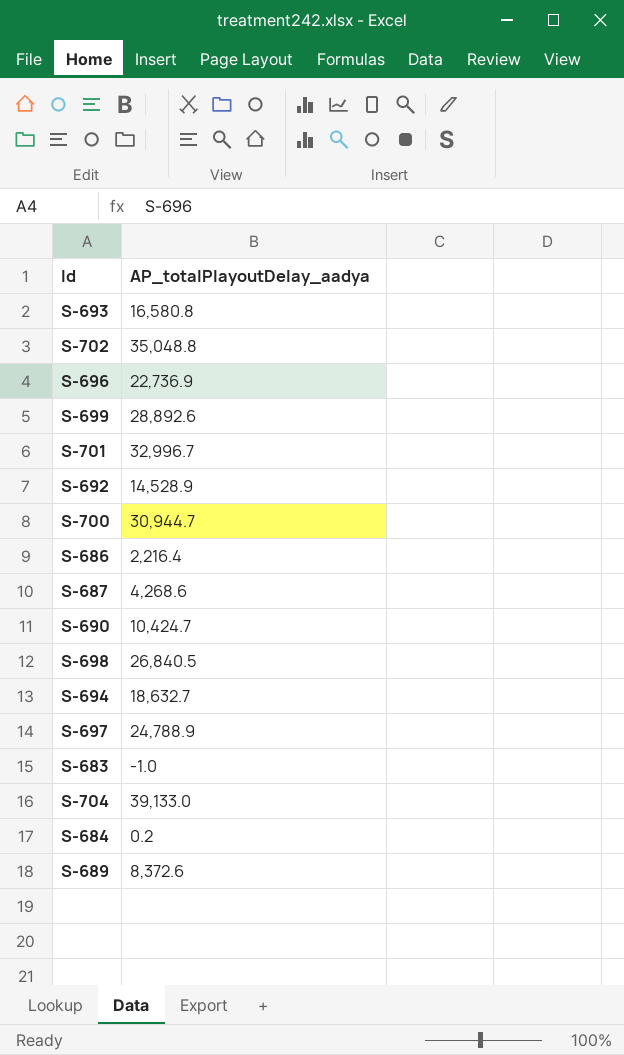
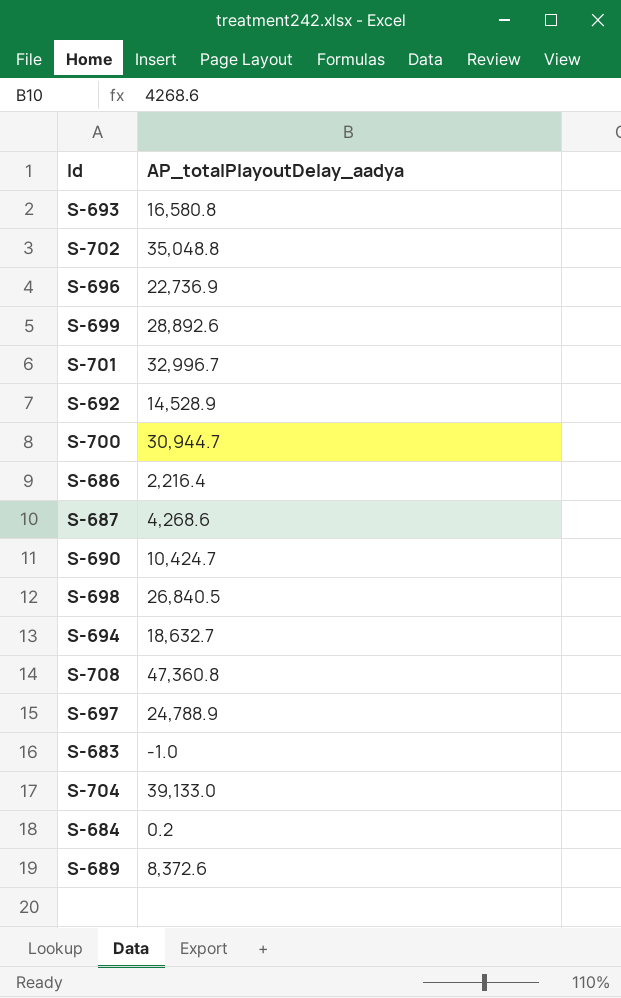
row S-708: none -> 47,360.8

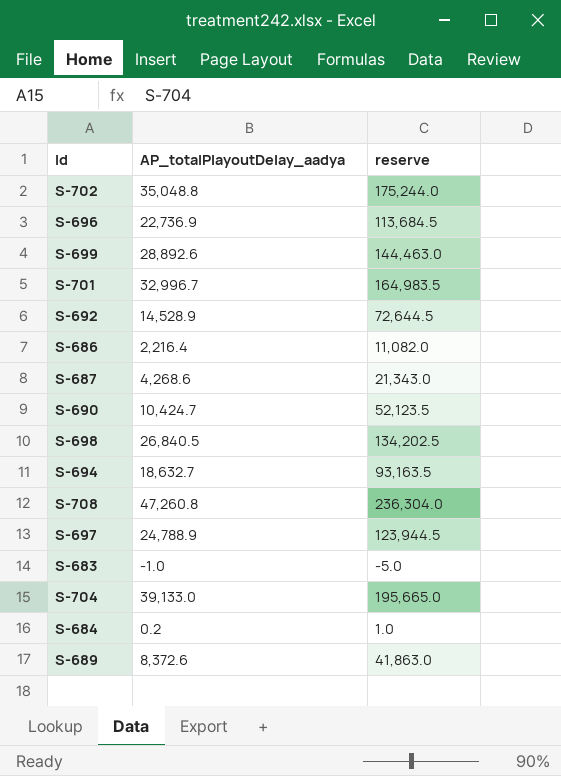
column reserve | formula: none -> [AP_totalPlayoutDelay_aadya] * 5
row S-693: 16,580.8 -> none
row S-700: 30,944.7 -> none
S-708 | AP_totalPlayoutDelay_aadya: 47,360.8 -> 47,260.8

